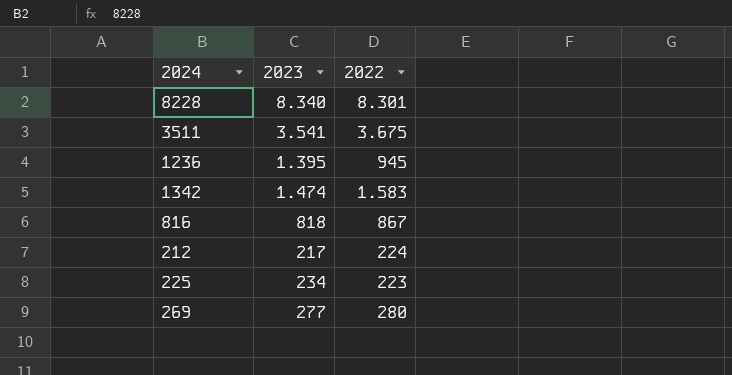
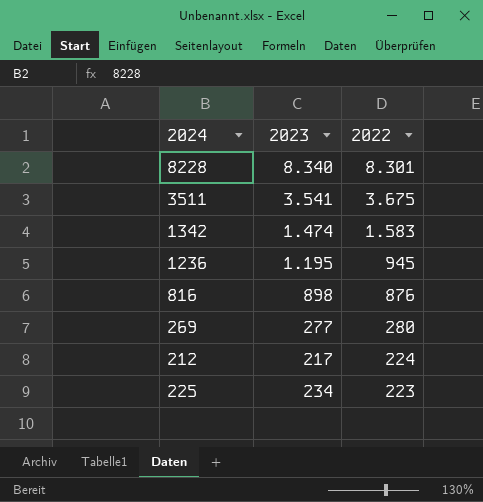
row order: none -> 2022 descending
1236 | 2023: 1.395 -> 1.195
816 | 2023: 818 -> 898
816 | 2022: 867 -> 876

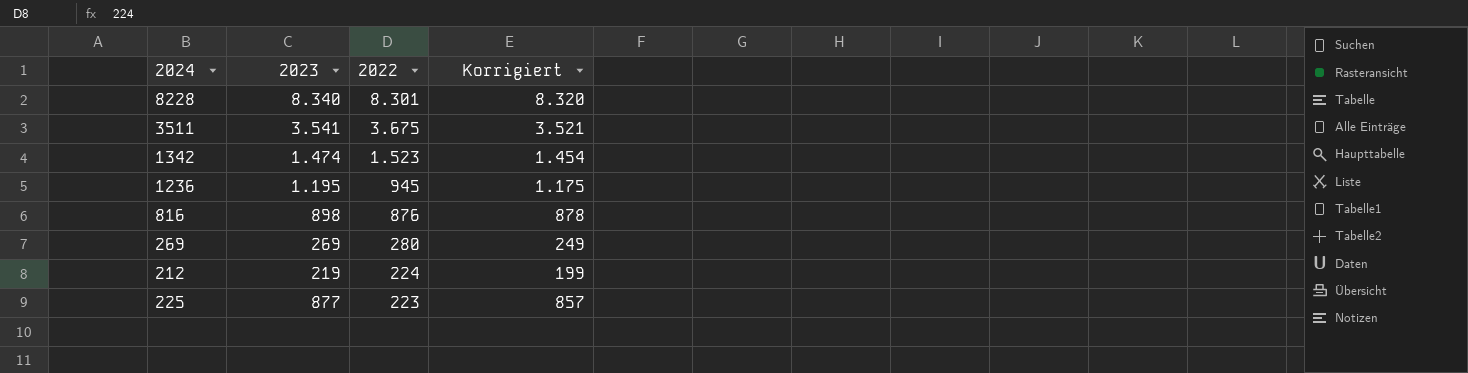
column Korrigiert | formula: none -> [2023] - 20
1342 | 2022: 1.583 -> 1.523
269 | 2023: 277 -> 269
212 | 2023: 217 -> 219
225 | 2023: 234 -> 877

